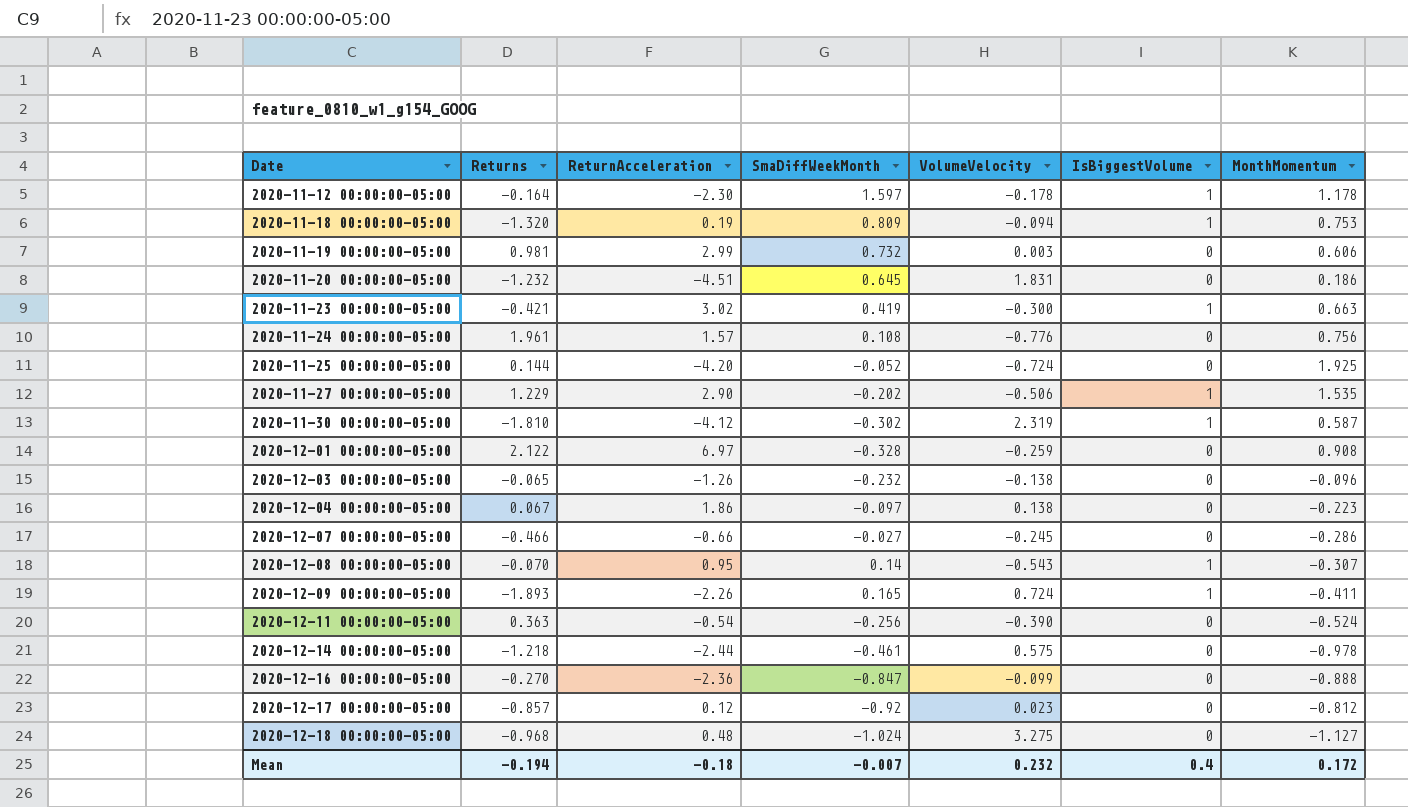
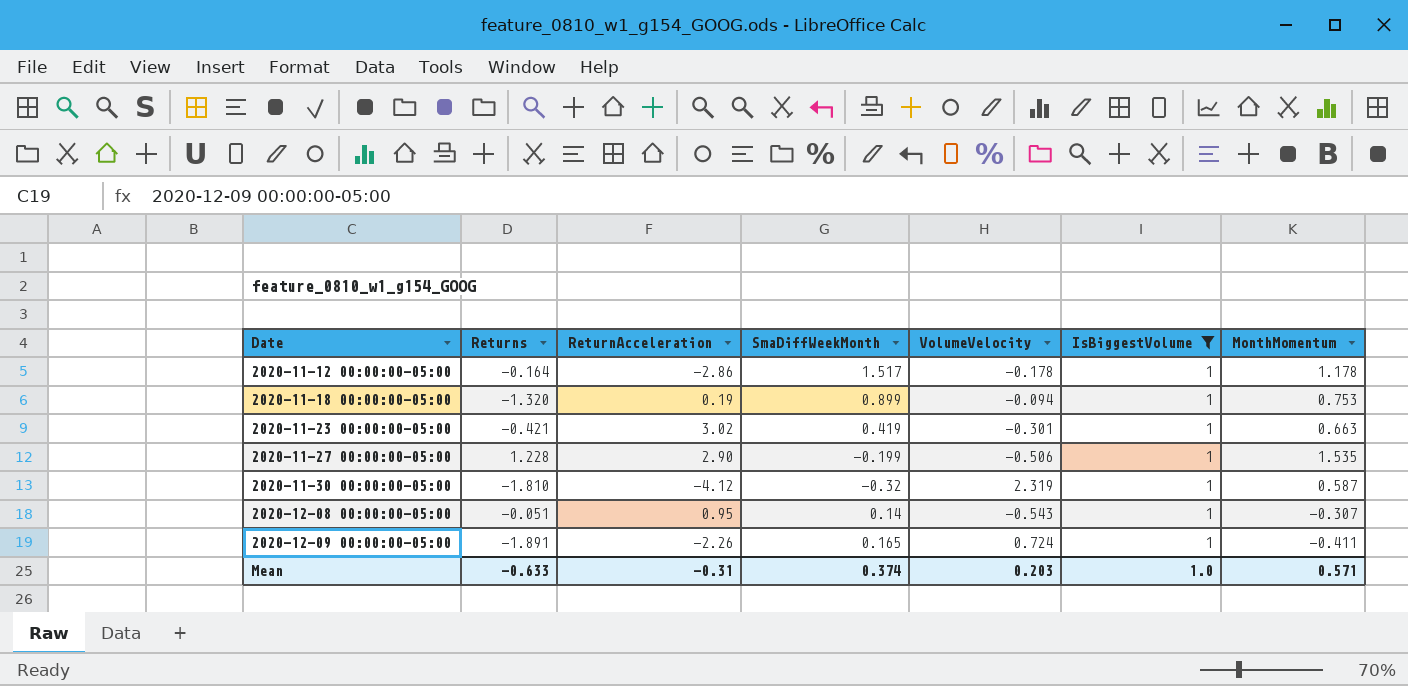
filter: none -> IsBiggestVolume = 1
2020-11-12 00:00:00-05:00 | ReturnAcceleration: -2.30 -> -2.86
2020-11-12 00:00:00-05:00 | SmaDiffWeekMonth: 1.597 -> 1.517
2020-11-18 00:00:00-05:00 | SmaDiffWeekMonth: 0.809 -> 0.899
2020-11-23 00:00:00-05:00 | VolumeVelocity: -0.300 -> -0.301
2020-11-27 00:00:00-05:00 | Returns: 1.229 -> 1.228
2020-11-27 00:00:00-05:00 | SmaDiffWeekMonth: -0.202 -> -0.199
2020-11-30 00:00:00-05:00 | SmaDiffWeekMonth: -0.302 -> -0.32
2020-12-08 00:00:00-05:00 | Returns: -0.070 -> -0.051
2020-12-09 00:00:00-05:00 | Returns: -1.893 -> -1.891
Mean | Returns: -0.194 -> -0.633
Mean | ReturnAcceleration: -0.18 -> -0.31
Mean | SmaDiffWeekMonth: -0.007 -> 0.374
Mean | VolumeVelocity: 0.232 -> 0.203
Mean | IsBiggestVolume: 0.4 -> 1.0
Mean | MonthMomentum: 0.172 -> 0.571

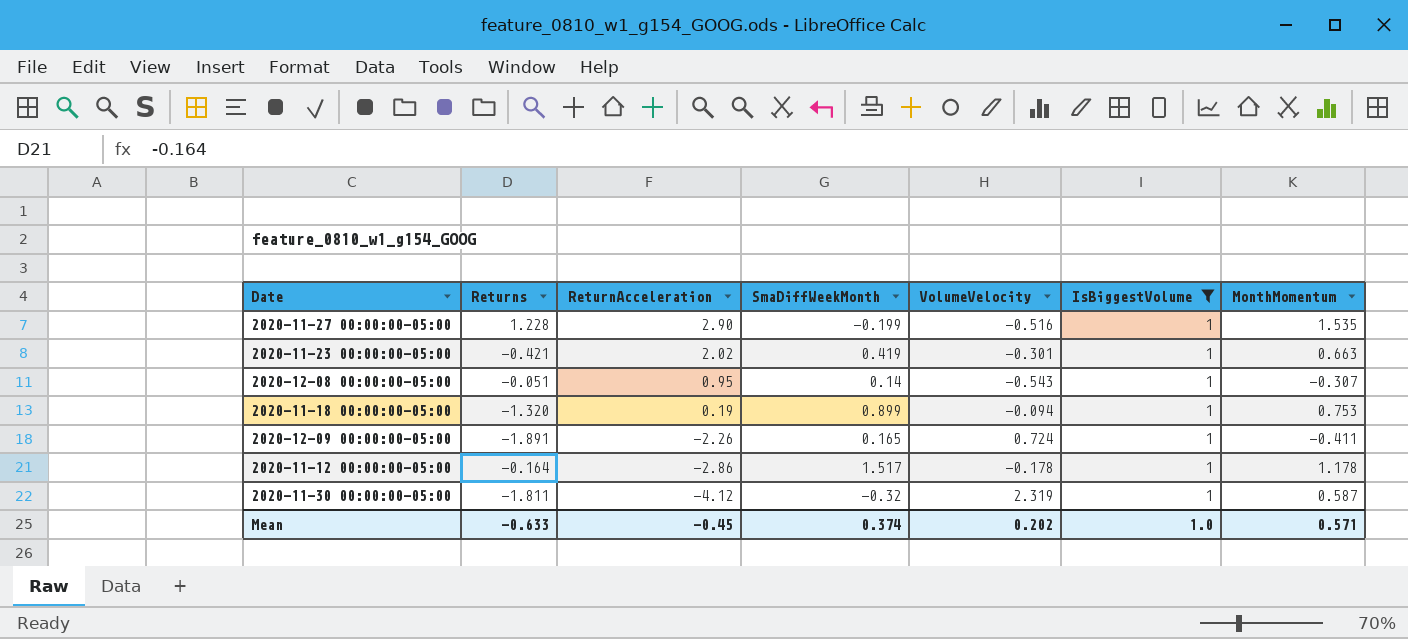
row order: Date ascending -> ReturnAcceleration descending
2020-11-27 00:00:00-05:00 | VolumeVelocity: -0.506 -> -0.516
2020-11-23 00:00:00-05:00 | ReturnAcceleration: 3.02 -> 2.02
2020-11-30 00:00:00-05:00 | Returns: -1.810 -> -1.811
Mean | ReturnAcceleration: -0.31 -> -0.45
Mean | VolumeVelocity: 0.203 -> 0.202

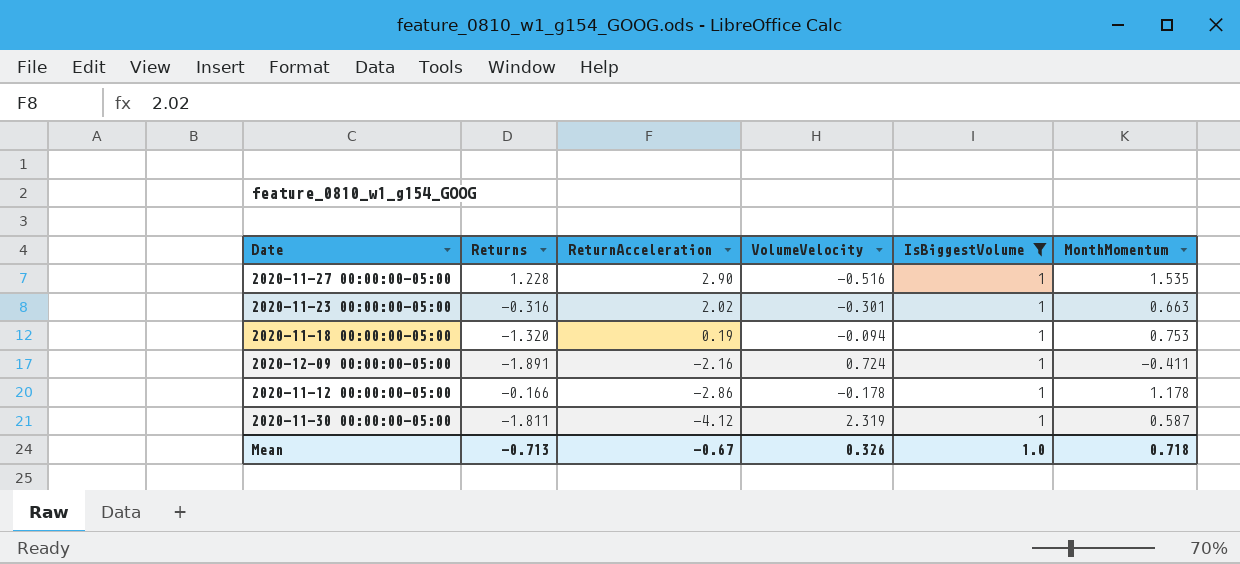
column SmaDiffWeekMonth | position: 4 -> none
row 2020-12-08 00:00:00-05:00: -0.051 | 0.95 | 0.14 | -0.543 | 1 | -0.307 -> none
2020-11-23 00:00:00-05:00 | Returns: -0.421 -> -0.316
2020-12-09 00:00:00-05:00 | ReturnAcceleration: -2.26 -> -2.16
2020-11-12 00:00:00-05:00 | Returns: -0.164 -> -0.166
Mean | Returns: -0.633 -> -0.713
Mean | ReturnAcceleration: -0.45 -> -0.67
Mean | VolumeVelocity: 0.202 -> 0.326
Mean | MonthMomentum: 0.571 -> 0.718

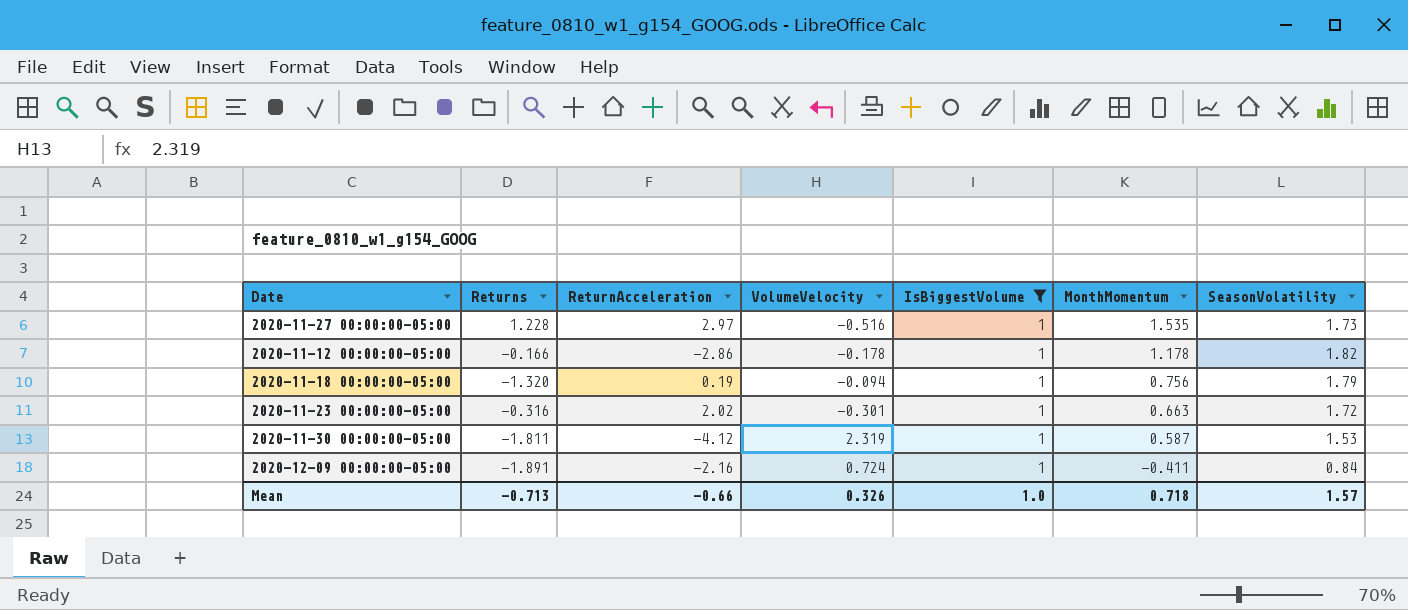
row order: ReturnAcceleration descending -> MonthMomentum descending
column SeasonVolatility | position: none -> 7
2020-11-27 00:00:00-05:00 | ReturnAcceleration: 2.90 -> 2.97
2020-11-18 00:00:00-05:00 | MonthMomentum: 0.753 -> 0.756
Mean | ReturnAcceleration: -0.67 -> -0.66

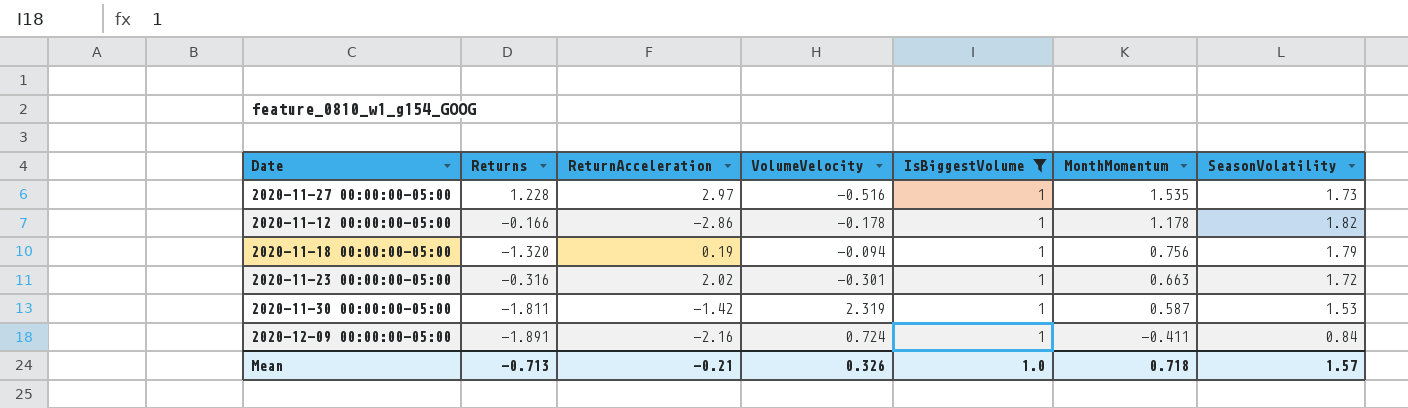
2020-11-30 00:00:00-05:00 | ReturnAcceleration: -4.12 -> -1.42
Mean | ReturnAcceleration: -0.66 -> -0.21

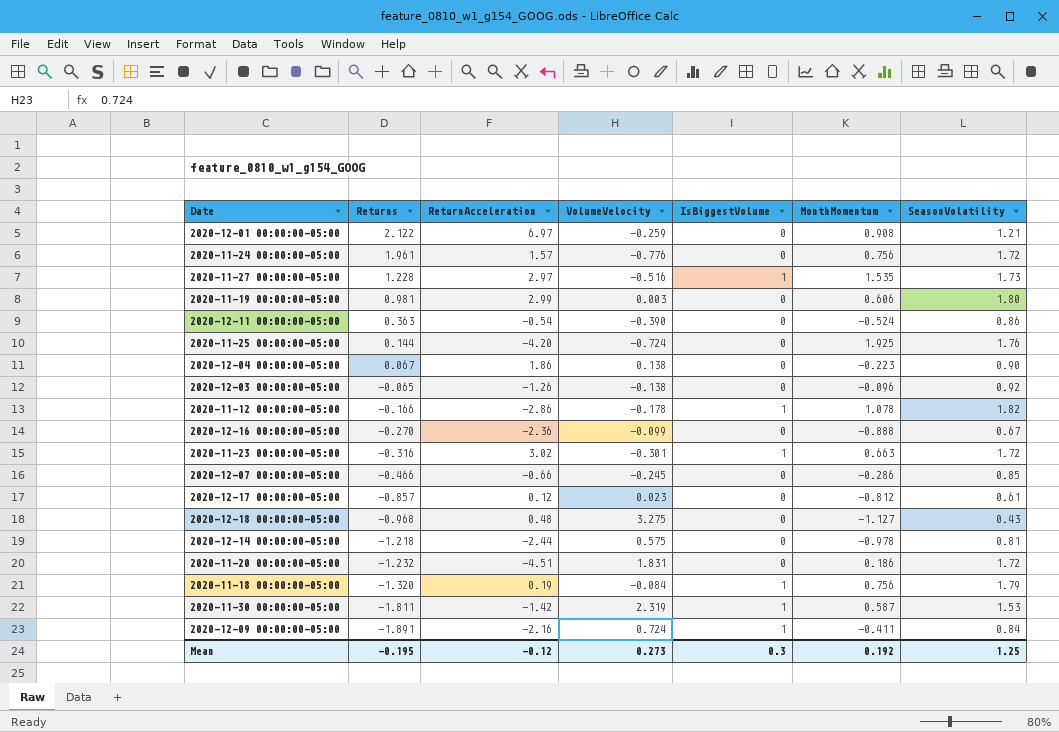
filter: IsBiggestVolume = 1 -> none
row order: MonthMomentum descending -> Returns descending
2020-11-12 00:00:00-05:00 | MonthMomentum: 1.178 -> 1.078
2020-11-23 00:00:00-05:00 | ReturnAcceleration: 2.02 -> 3.02
2020-11-18 00:00:00-05:00 | VolumeVelocity: -0.094 -> -0.084
Mean | Returns: -0.713 -> -0.195
Mean | ReturnAcceleration: -0.21 -> -0.12
Mean | VolumeVelocity: 0.326 -> 0.273
Mean | IsBiggestVolume: 1.0 -> 0.3
Mean | MonthMomentum: 0.718 -> 0.192
Mean | SeasonVolatility: 1.57 -> 1.25

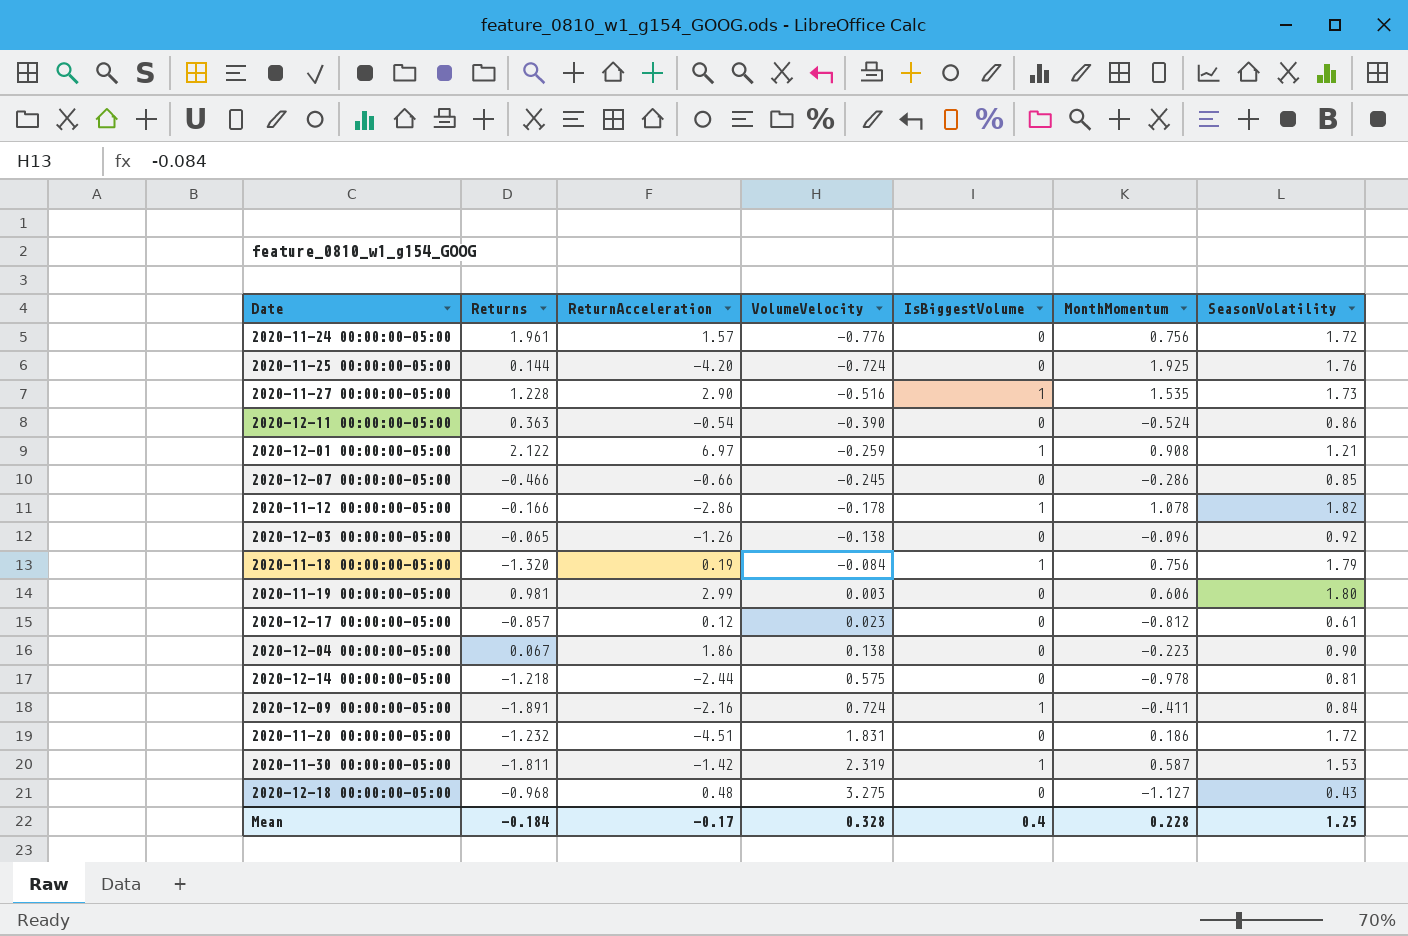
row order: Returns descending -> VolumeVelocity ascending
row 2020-12-16 00:00:00-05:00: -0.270 | -2.36 | -0.099 | 0 | -0.888 | 0.67 -> none
row 2020-11-23 00:00:00-05:00: -0.316 | 3.02 | -0.301 | 1 | 0.663 | 1.72 -> none
2020-11-27 00:00:00-05:00 | ReturnAcceleration: 2.97 -> 2.90
2020-12-01 00:00:00-05:00 | IsBiggestVolume: 0 -> 1
Mean | Returns: -0.195 -> -0.184
Mean | ReturnAcceleration: -0.12 -> -0.17
Mean | VolumeVelocity: 0.273 -> 0.328
Mean | IsBiggestVolume: 0.3 -> 0.4
Mean | MonthMomentum: 0.192 -> 0.228

